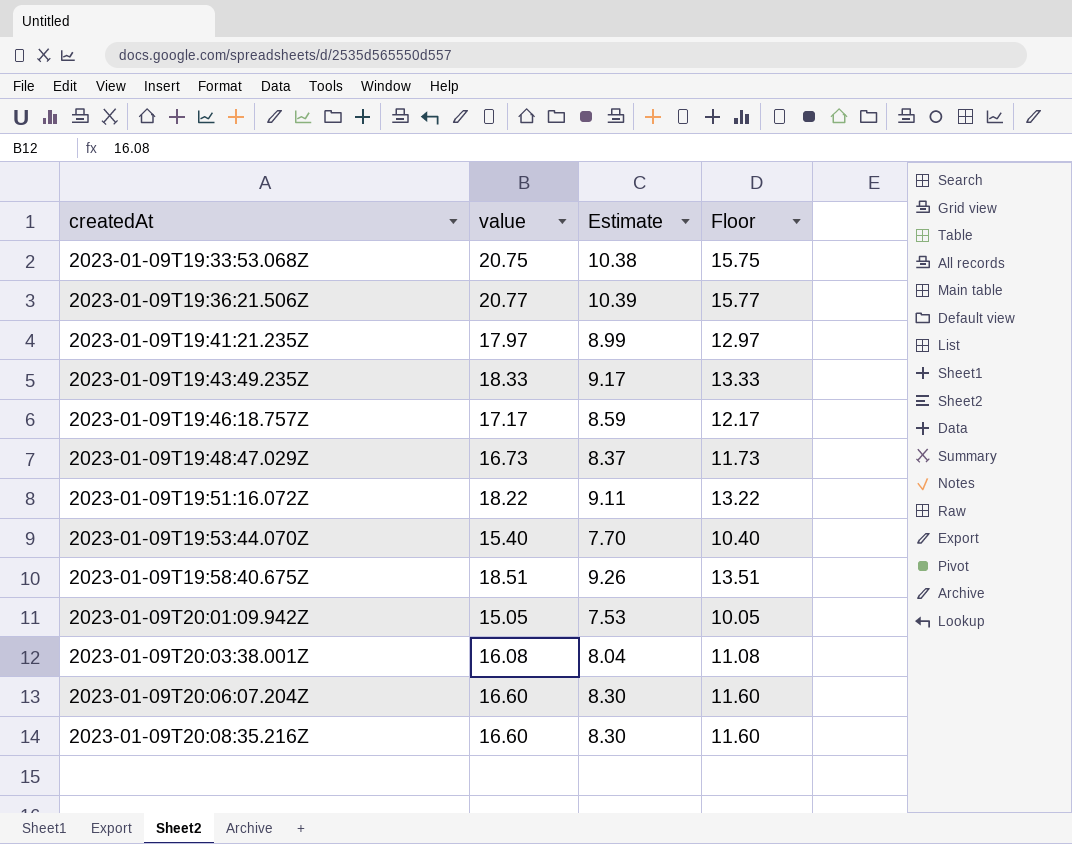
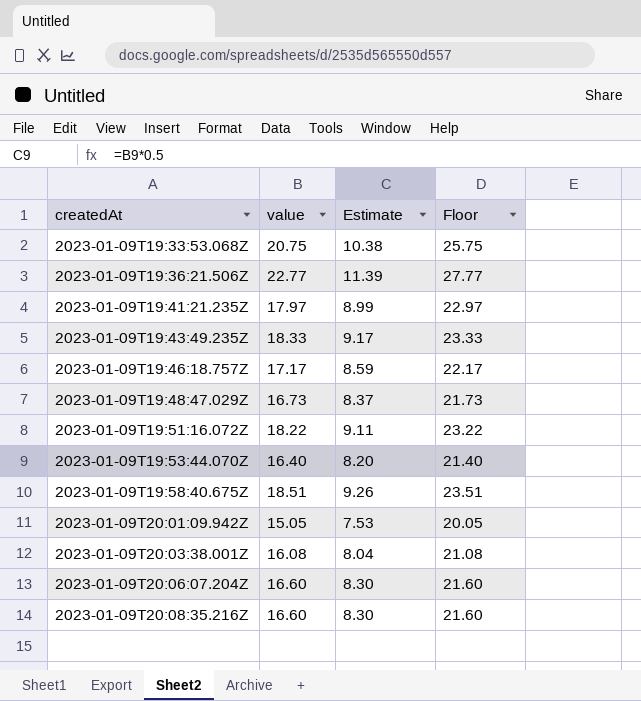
column Floor | formula: [value] - 5 -> [value] + 5
2023-01-09T19:36:21.506Z | value: 20.77 -> 22.77
2023-01-09T19:36:21.506Z | Estimate: 10.39 -> 11.39
2023-01-09T19:53:44.070Z | value: 15.40 -> 16.40
2023-01-09T19:53:44.070Z | Estimate: 7.70 -> 8.20

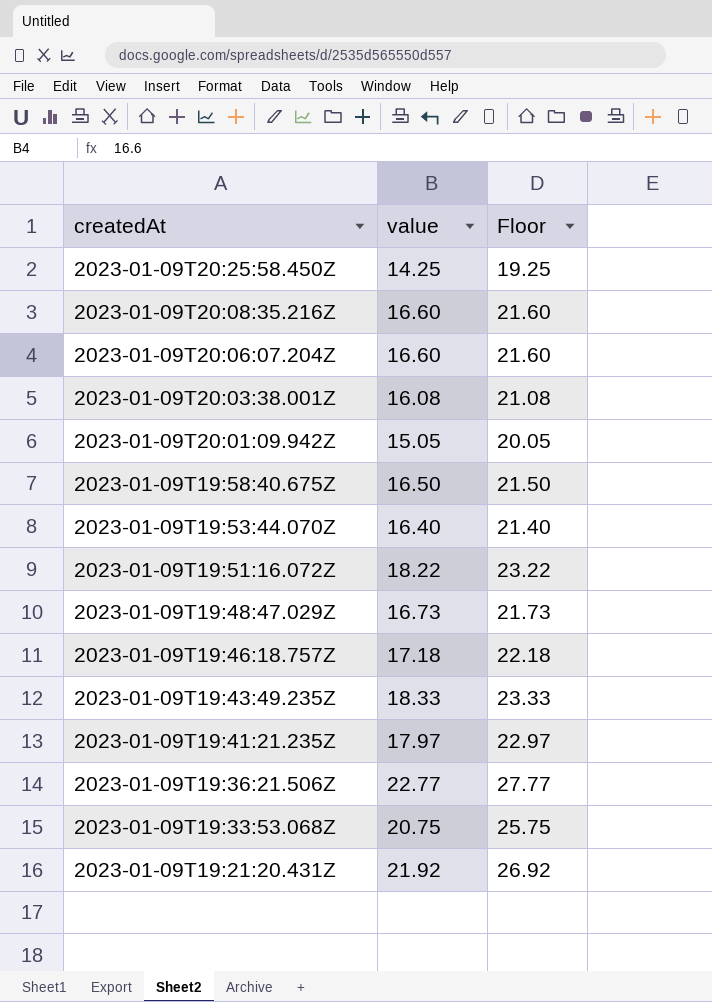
row order: createdAt ascending -> createdAt descending
column Estimate | formula: [value] * 0.5 -> none
row 2023-01-09T20:25:58.450Z: none -> 14.25 | 19.25
2023-01-09T19:58:40.675Z | value: 18.51 -> 16.50
2023-01-09T19:58:40.675Z | Floor: 23.51 -> 21.50
2023-01-09T19:46:18.757Z | value: 17.17 -> 17.18
2023-01-09T19:46:18.757Z | Floor: 22.17 -> 22.18
row 2023-01-09T19:21:20.431Z: none -> 21.92 | 26.92

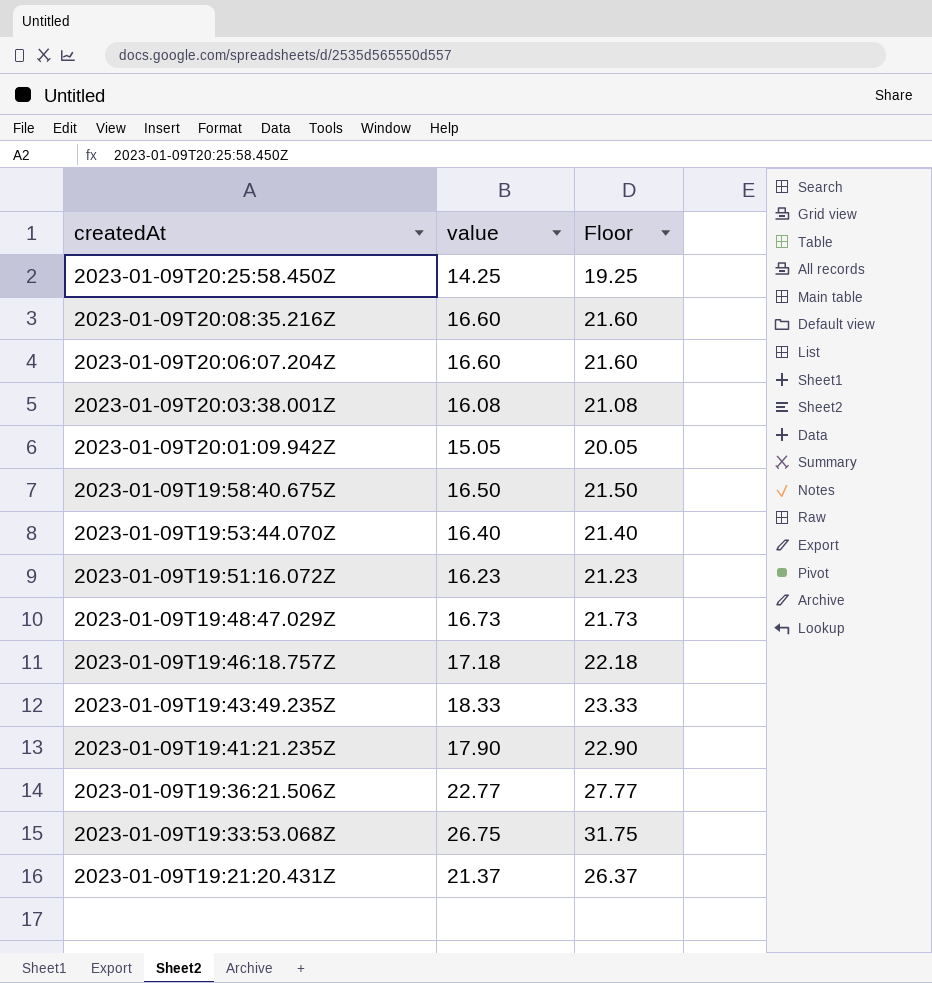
2023-01-09T19:51:16.072Z | value: 18.22 -> 16.23
2023-01-09T19:51:16.072Z | Floor: 23.22 -> 21.23
2023-01-09T19:41:21.235Z | value: 17.97 -> 17.90
2023-01-09T19:41:21.235Z | Floor: 22.97 -> 22.90
2023-01-09T19:33:53.068Z | value: 20.75 -> 26.75
2023-01-09T19:33:53.068Z | Floor: 25.75 -> 31.75
2023-01-09T19:21:20.431Z | value: 21.92 -> 21.37
2023-01-09T19:21:20.431Z | Floor: 26.92 -> 26.37

